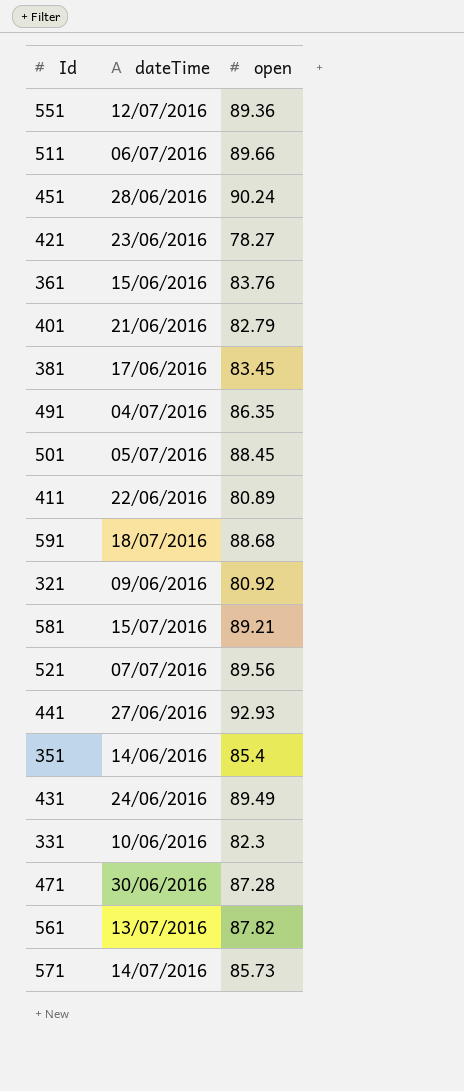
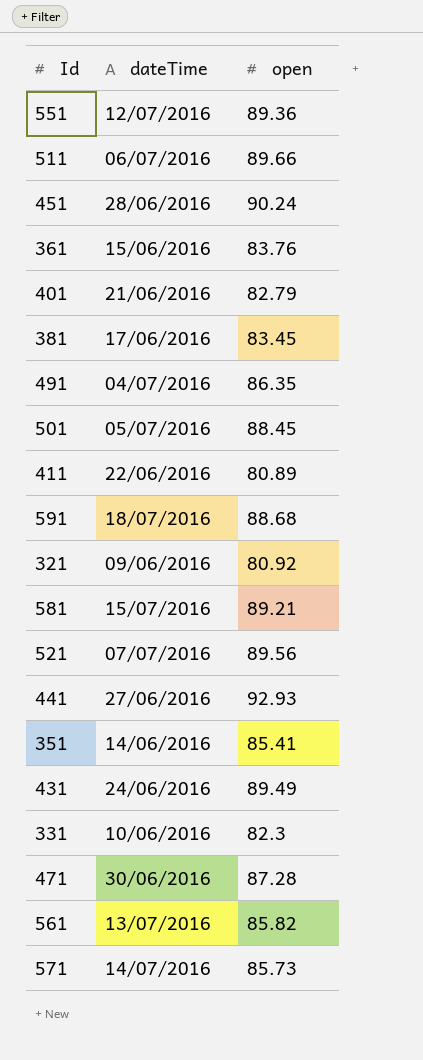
row 421: 23/06/2016 | 78.27 -> none
351 | open: 85.4 -> 85.41
561 | open: 87.82 -> 85.82

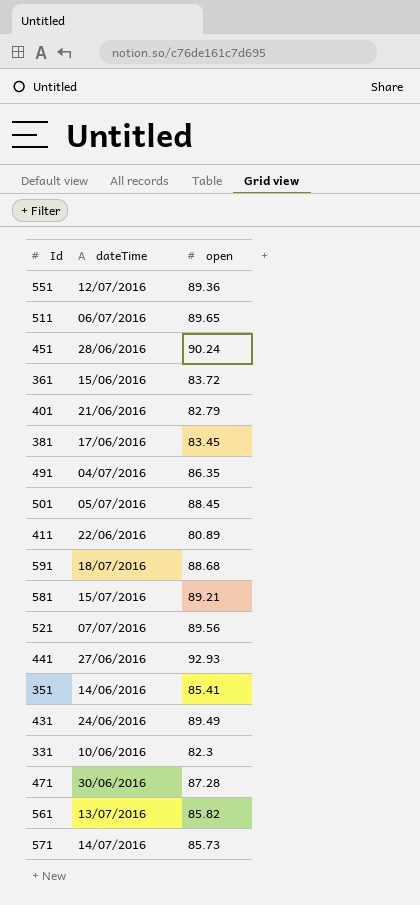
row 321: 09/06/2016 | 80.92 -> none
511 | open: 89.66 -> 89.65
361 | open: 83.76 -> 83.72

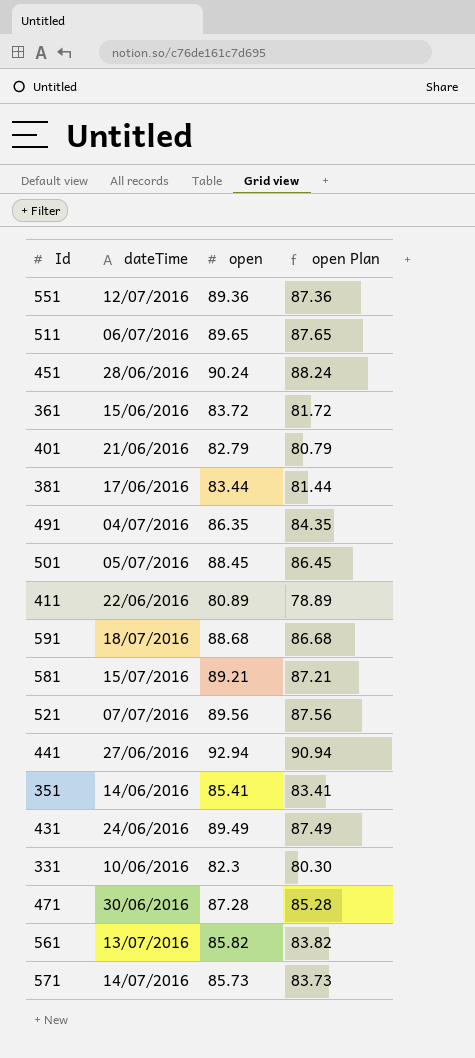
column open Plan | formula: none -> [open] - 2
381 | open: 83.45 -> 83.44
441 | open: 92.93 -> 92.94

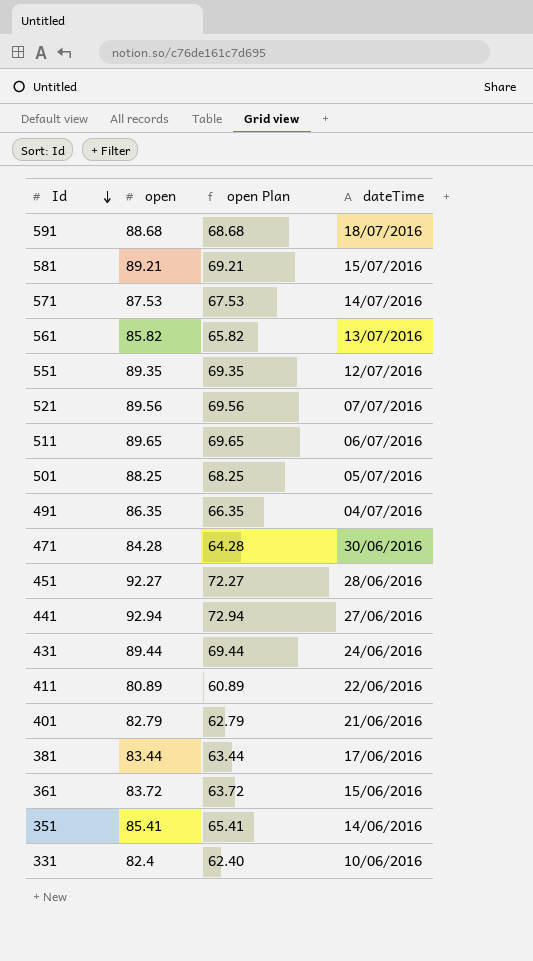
row order: none -> Id descending
column open Plan | formula: [open] - 2 -> [open] - 20
column dateTime | position: 2 -> 4
571 | open: 85.73 -> 87.53
551 | open: 89.36 -> 89.35
501 | open: 88.45 -> 88.25
471 | open: 87.28 -> 84.28
451 | open: 90.24 -> 92.27
431 | open: 89.49 -> 89.44
331 | open: 82.3 -> 82.4

